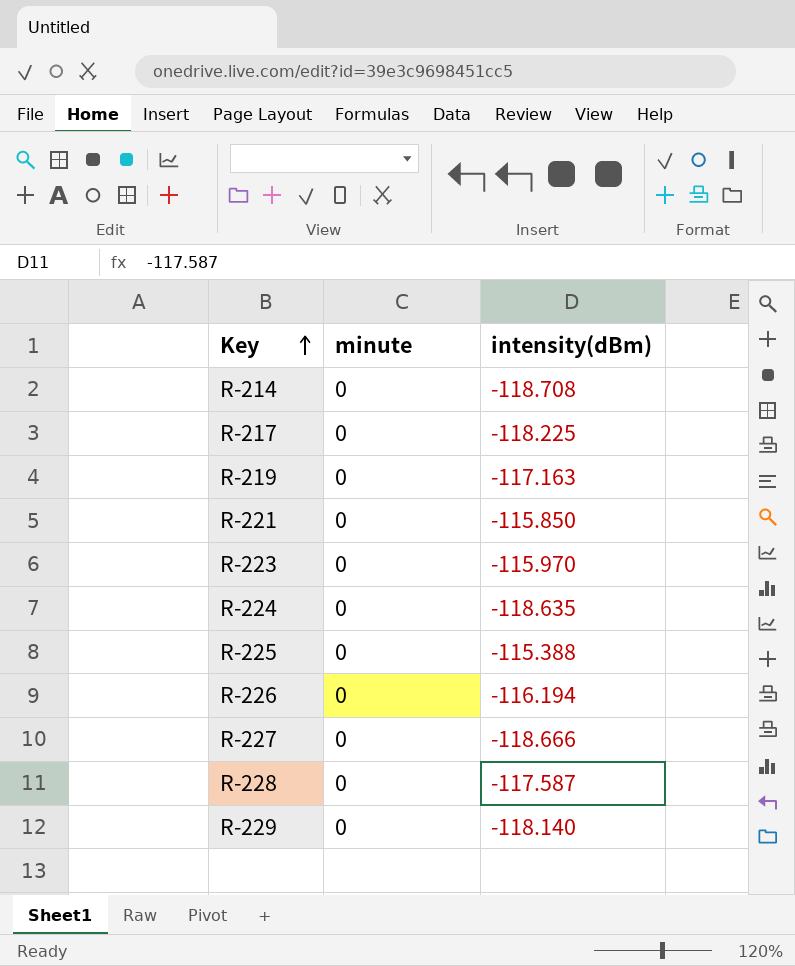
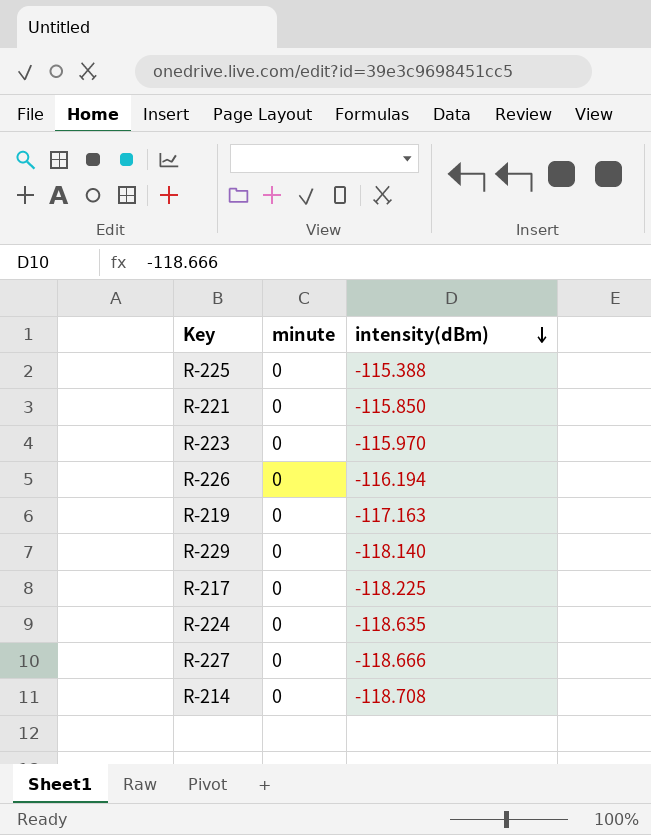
row order: Key ascending -> intensity(dBm) descending
row R-228: 0 | -117.587 -> none

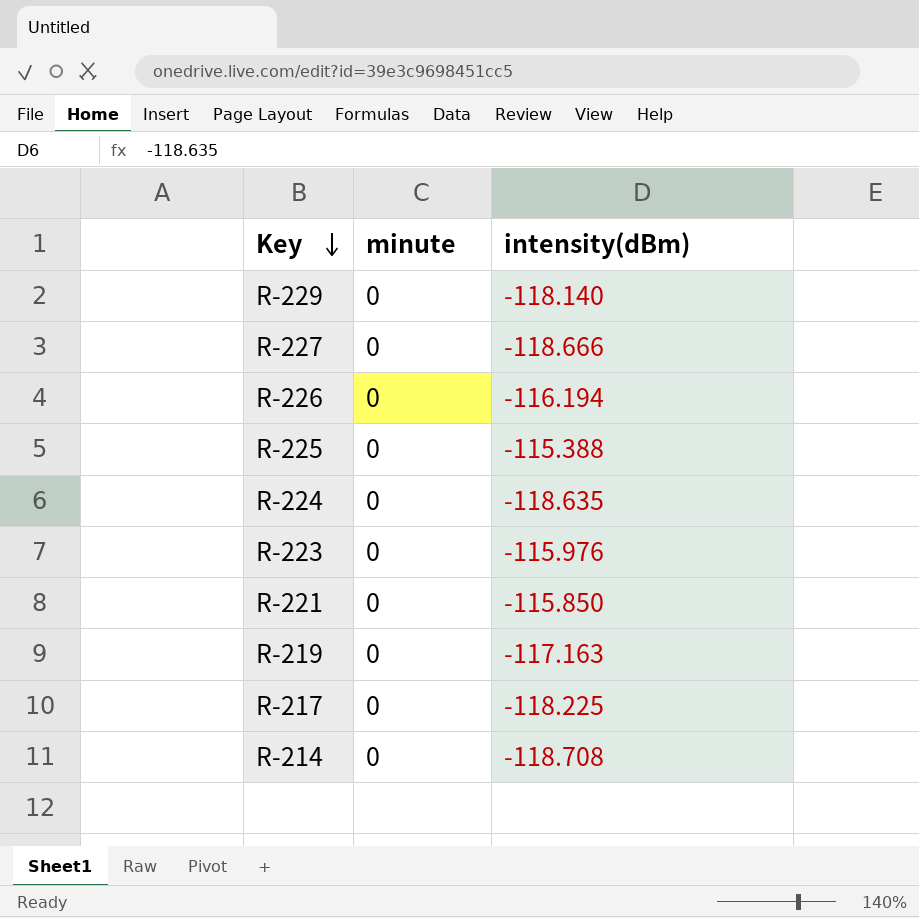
row order: intensity(dBm) descending -> Key descending
R-223 | intensity(dBm): -115.970 -> -115.976

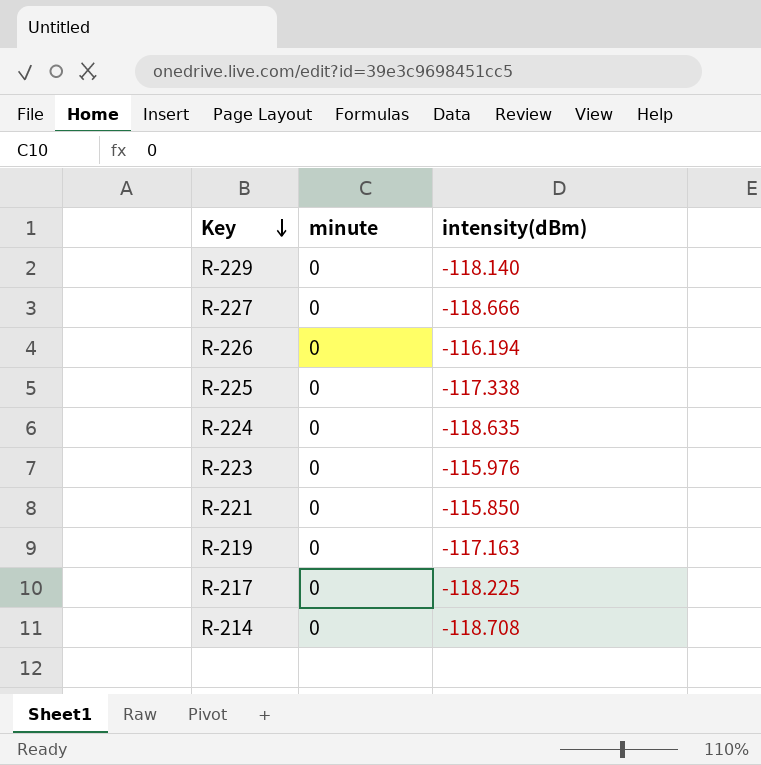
R-225 | intensity(dBm): -115.388 -> -117.338

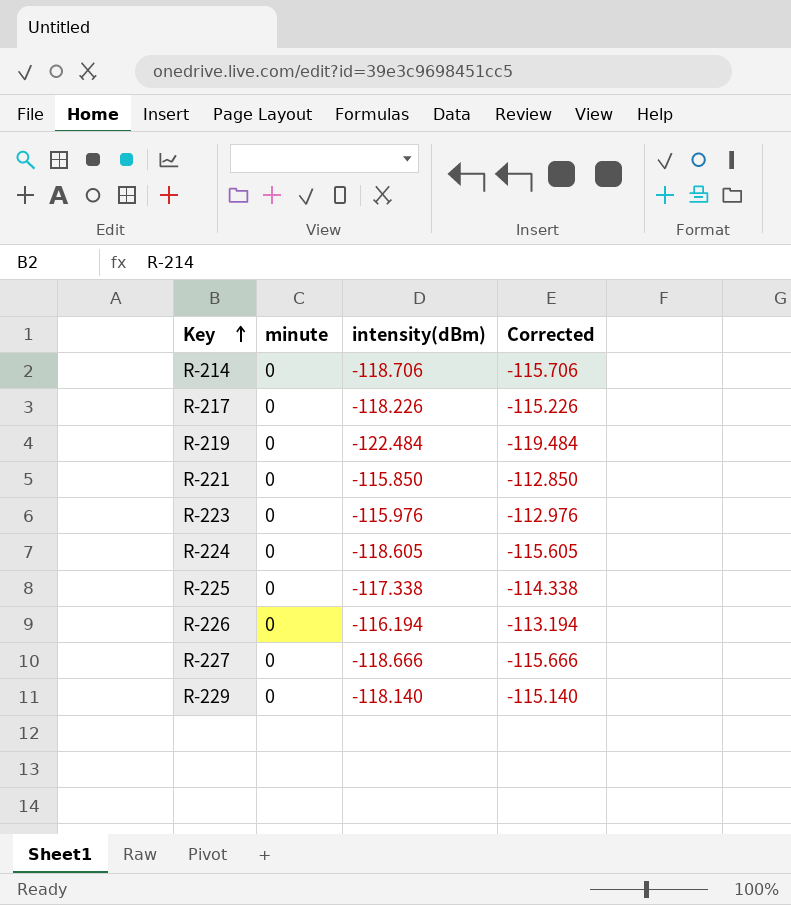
row order: Key descending -> Key ascending
column Corrected | formula: none -> [intensity(dBm)] + 3
R-214 | intensity(dBm): -118.708 -> -118.706
R-217 | intensity(dBm): -118.225 -> -118.226
R-219 | intensity(dBm): -117.163 -> -122.484
R-224 | intensity(dBm): -118.635 -> -118.605

